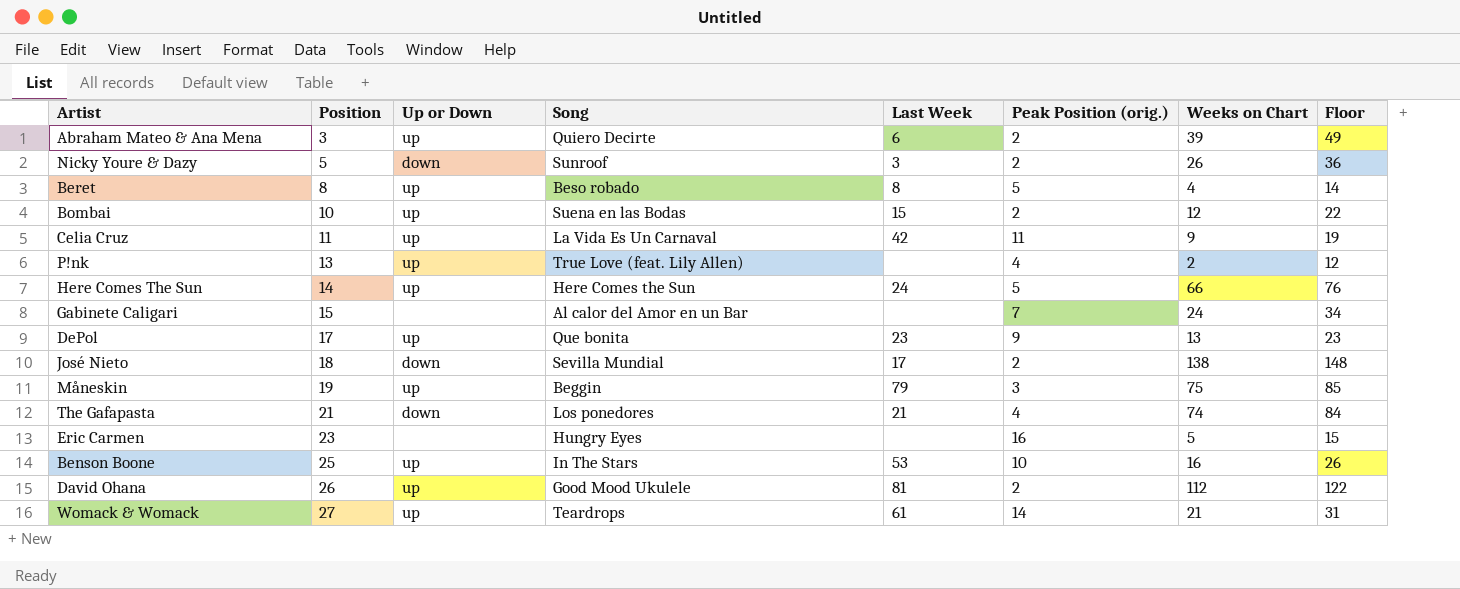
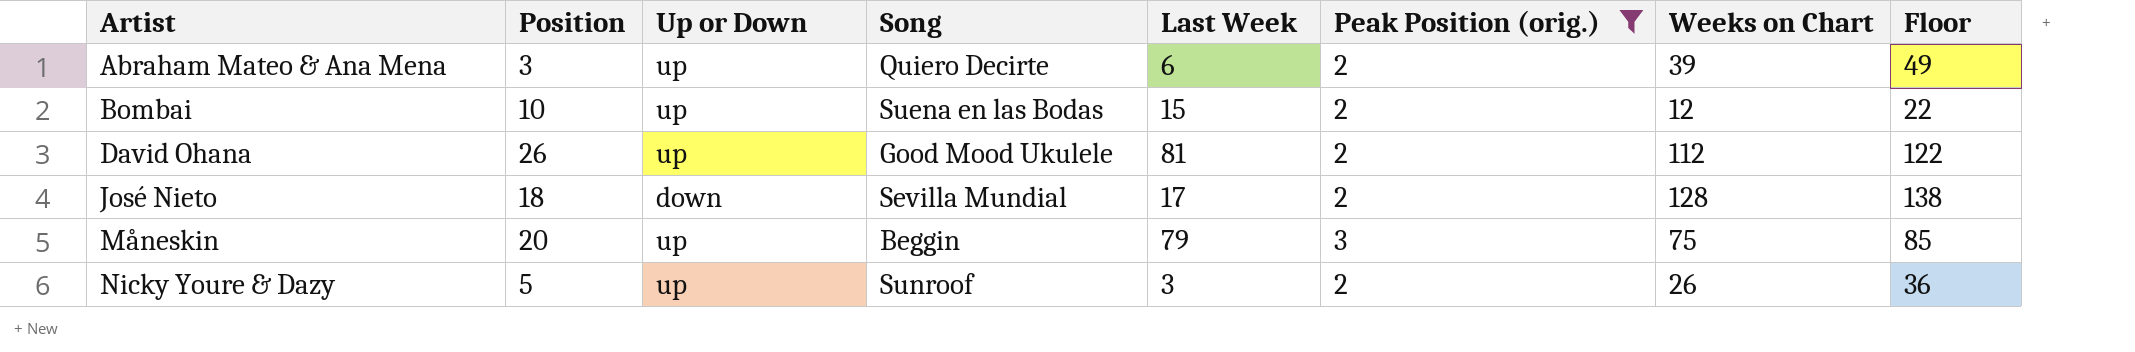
filter: none -> Peak Position (orig.) <= 3
row order: Position ascending -> Artist ascending
José Nieto | Weeks on Chart: 138 -> 128
José Nieto | Floor: 148 -> 138
Måneskin | Position: 19 -> 20
Nicky Youre & Dazy | Up or Down: down -> up

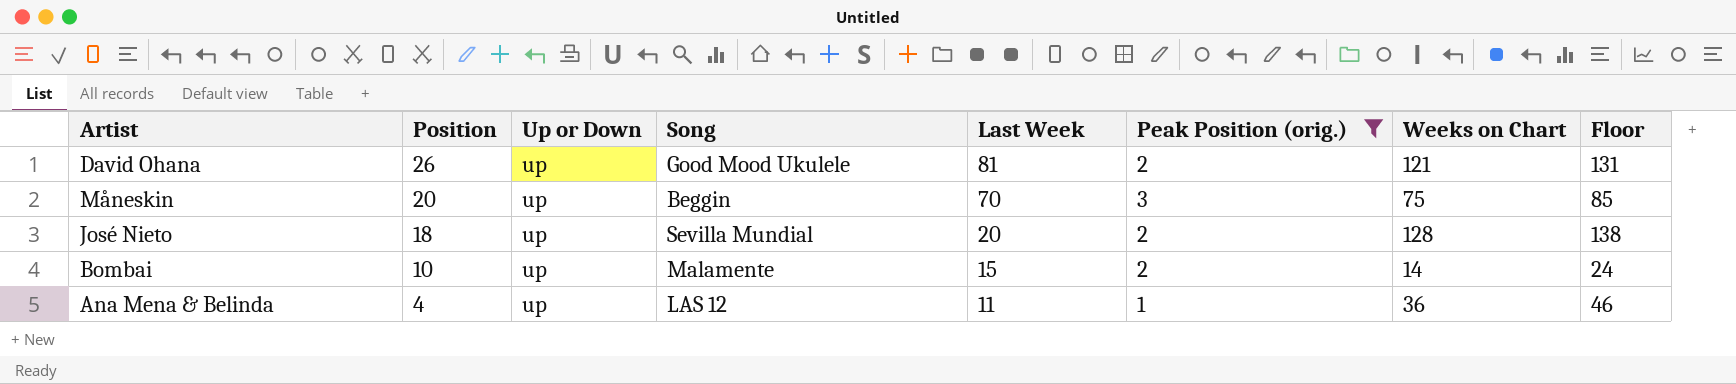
row order: Artist ascending -> Position descending
row Abraham Mateo & Ana Mena: 3 | up | Quiero Decirte | 6 | 2 | 39 | 49 -> none
row Nicky Youre & Dazy: 5 | up | Sunroof | 3 | 2 | 26 | 36 -> none
David Ohana | Weeks on Chart: 112 -> 121
David Ohana | Floor: 122 -> 131
Måneskin | Last Week: 79 -> 70
José Nieto | Up or Down: down -> up
José Nieto | Last Week: 17 -> 20
Bombai | Song: Suena en las Bodas -> Malamente
Bombai | Weeks on Chart: 12 -> 14
Bombai | Floor: 22 -> 24
row Ana Mena & Belinda: none -> 4 | up | LAS 12 | 11 | 1 | 36 | 46

